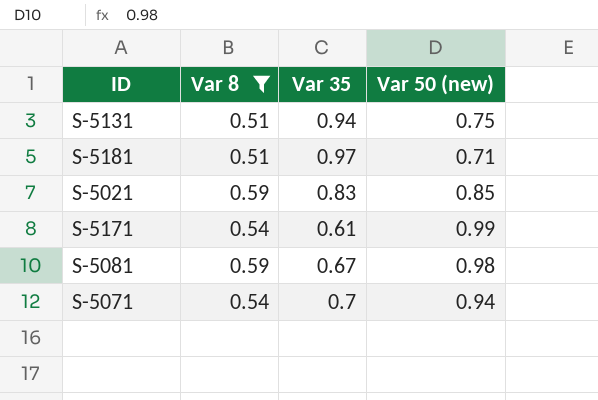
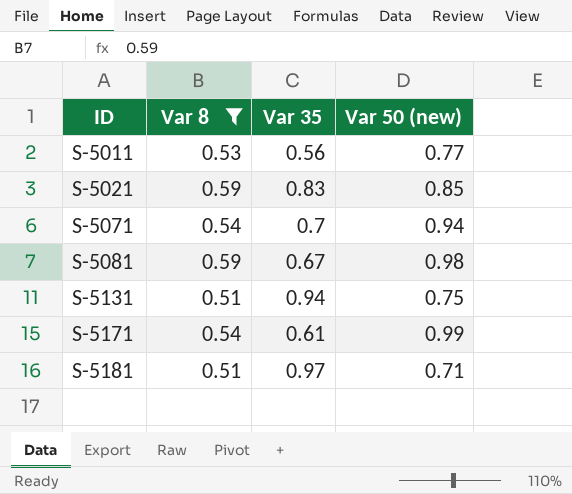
row order: none -> ID ascending
row S-5011: none -> 0.53 | 0.56 | 0.77

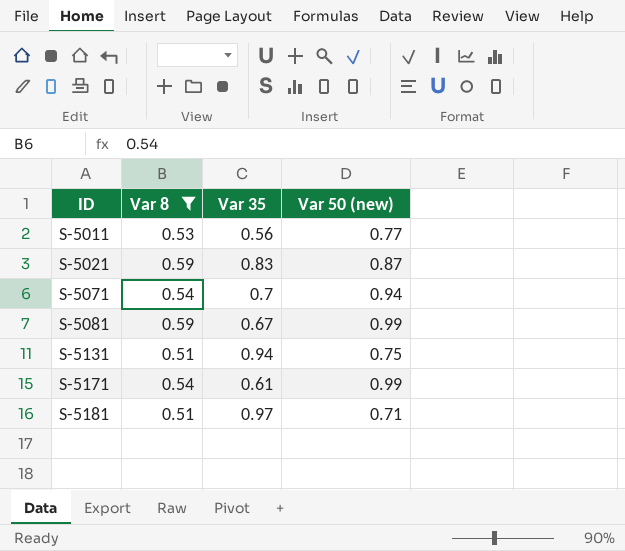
S-5021 | Var 50 (new): 0.85 -> 0.87
S-5081 | Var 50 (new): 0.98 -> 0.99

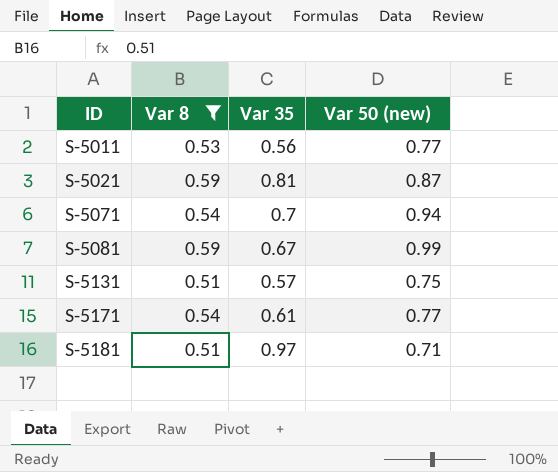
S-5021 | Var 35: 0.83 -> 0.81
S-5131 | Var 35: 0.94 -> 0.57
S-5171 | Var 50 (new): 0.99 -> 0.77

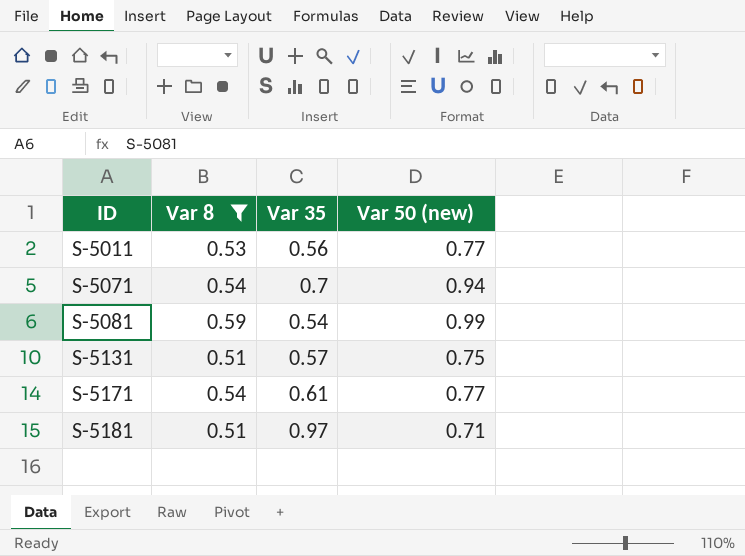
row S-5021: 0.59 | 0.81 | 0.87 -> none
S-5081 | Var 35: 0.67 -> 0.54

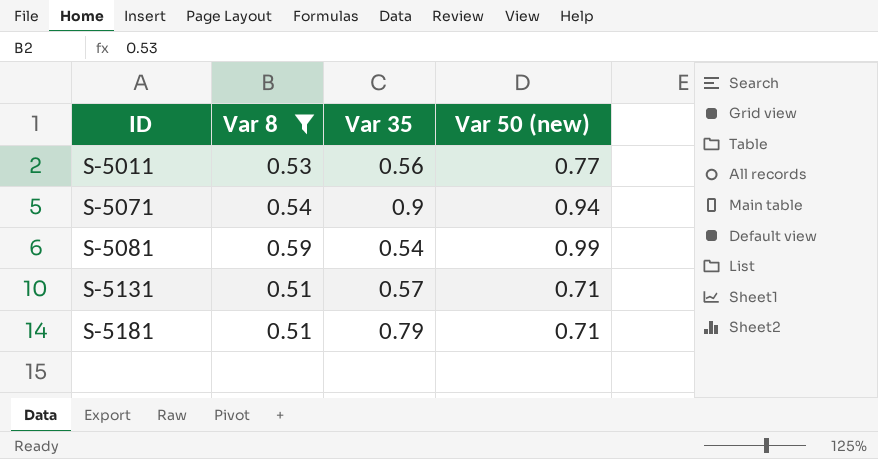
row S-5171: 0.54 | 0.61 | 0.77 -> none
S-5071 | Var 35: 0.7 -> 0.9
S-5131 | Var 50 (new): 0.75 -> 0.71
S-5181 | Var 35: 0.97 -> 0.79

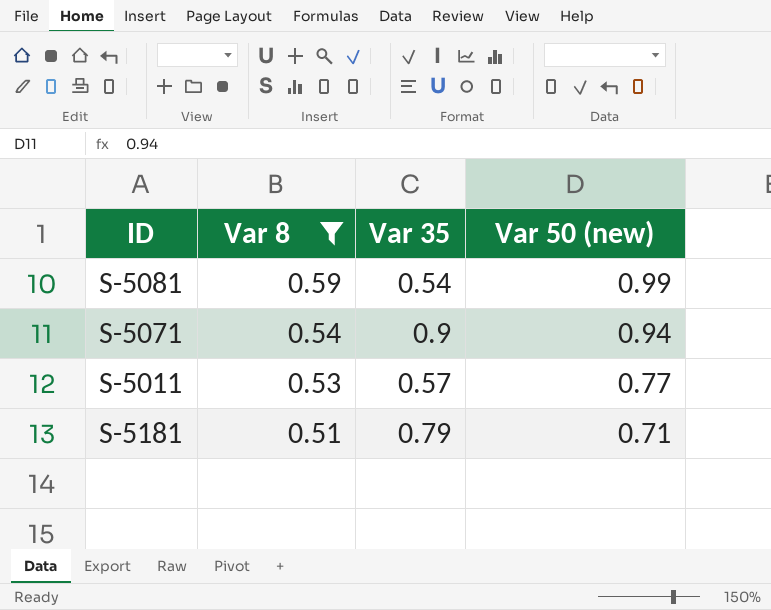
row order: ID ascending -> Var 8 descending
row S-5131: 0.51 | 0.57 | 0.71 -> none
S-5011 | Var 35: 0.56 -> 0.57

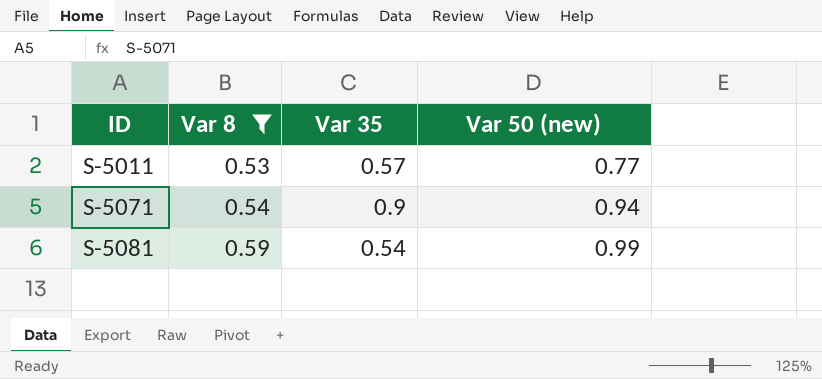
row order: Var 8 descending -> ID ascending
row S-5181: 0.51 | 0.79 | 0.71 -> none

